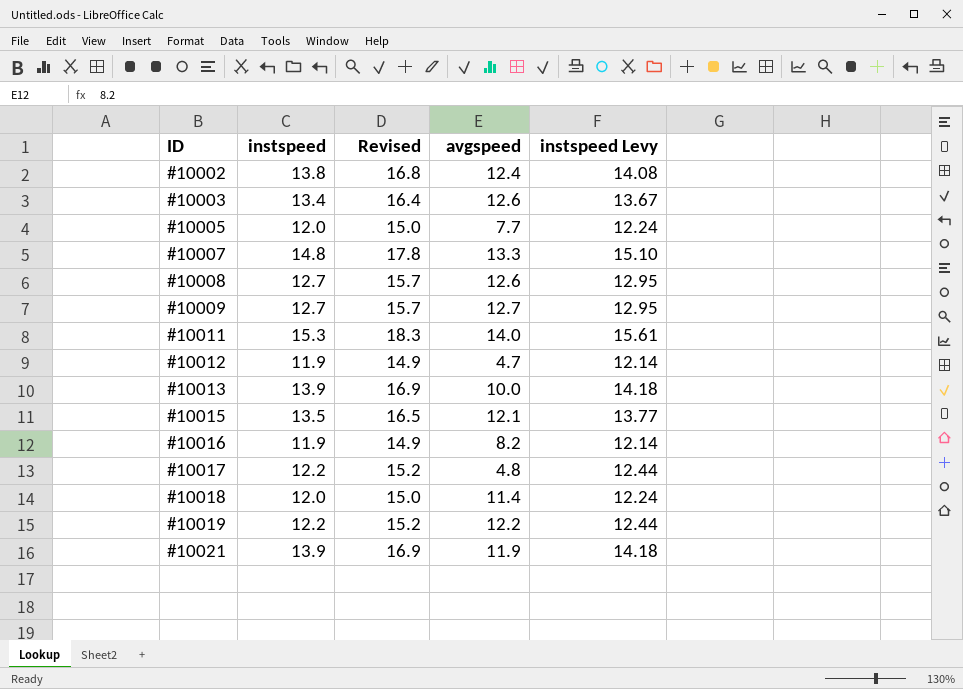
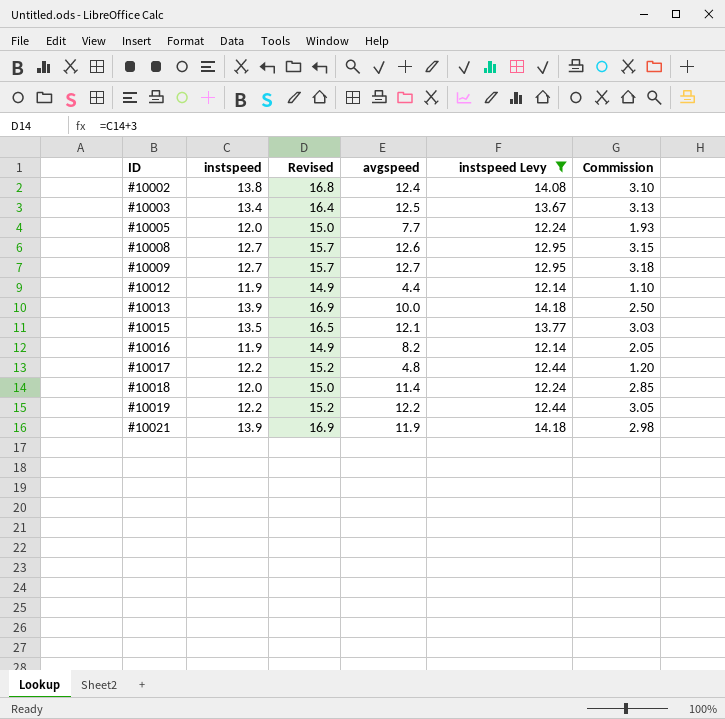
filter: none -> instspeed Levy <= 14.18
column Commission | formula: none -> [avgspeed] * 0.25
#10003 | avgspeed: 12.6 -> 12.5
#10012 | avgspeed: 4.7 -> 4.4

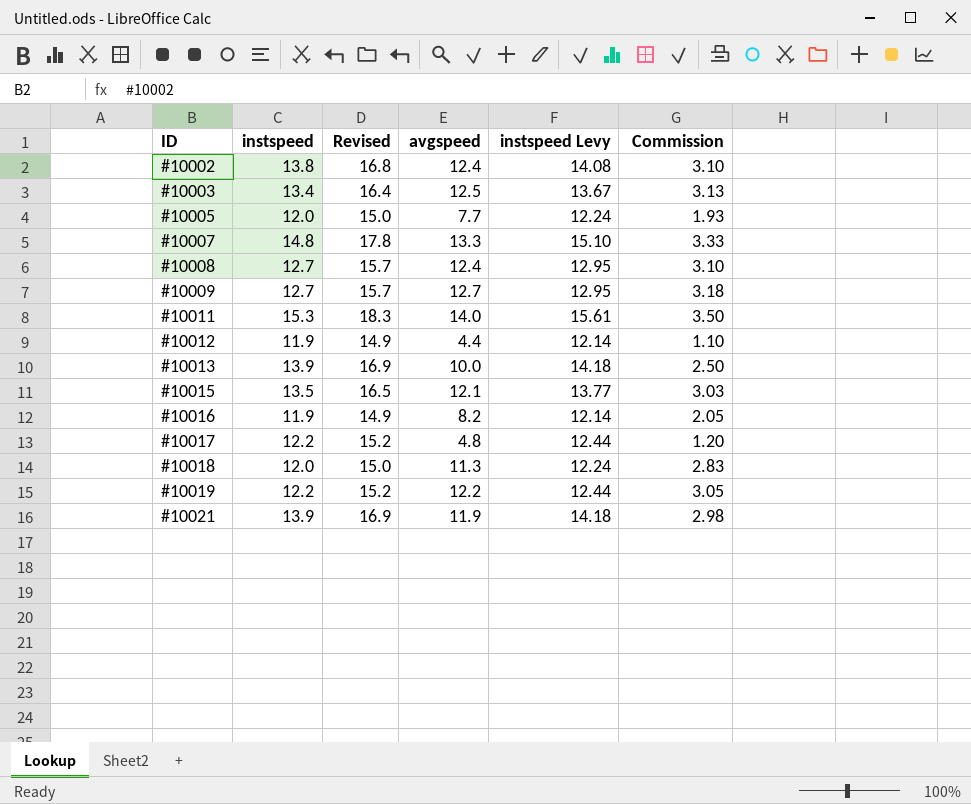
filter: instspeed Levy <= 14.18 -> none
#10008 | avgspeed: 12.6 -> 12.4
#10008 | Commission: 3.15 -> 3.10
#10018 | avgspeed: 11.4 -> 11.3
#10018 | Commission: 2.85 -> 2.83

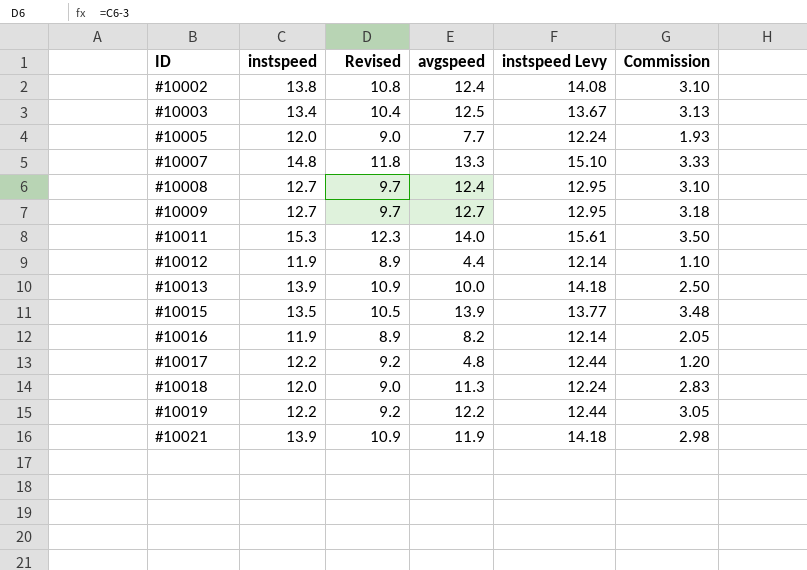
column Revised | formula: [instspeed] + 3 -> [instspeed] - 3
#10015 | avgspeed: 12.1 -> 13.9
#10015 | Commission: 3.03 -> 3.48

